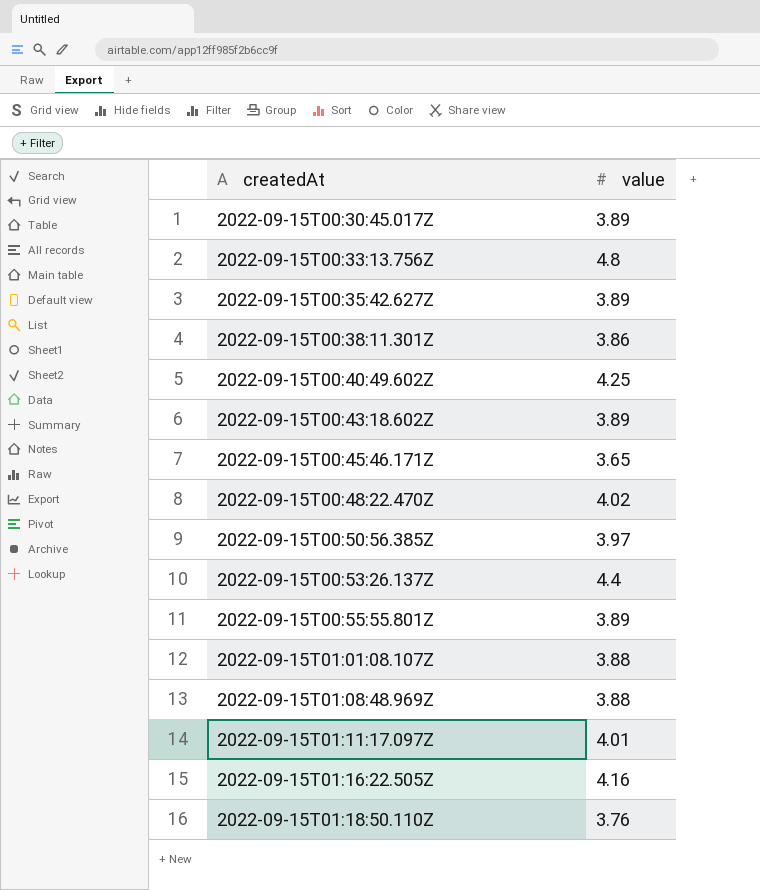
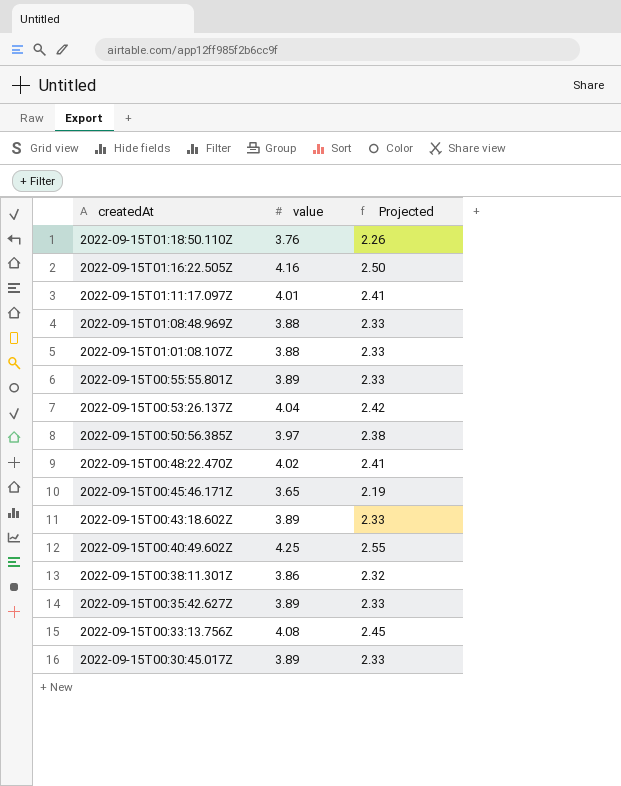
row order: createdAt ascending -> createdAt descending
column Projected | formula: none -> [value] * 0.6
2022-09-15T00:53:26.137Z | value: 4.4 -> 4.04
2022-09-15T00:33:13.756Z | value: 4.8 -> 4.08

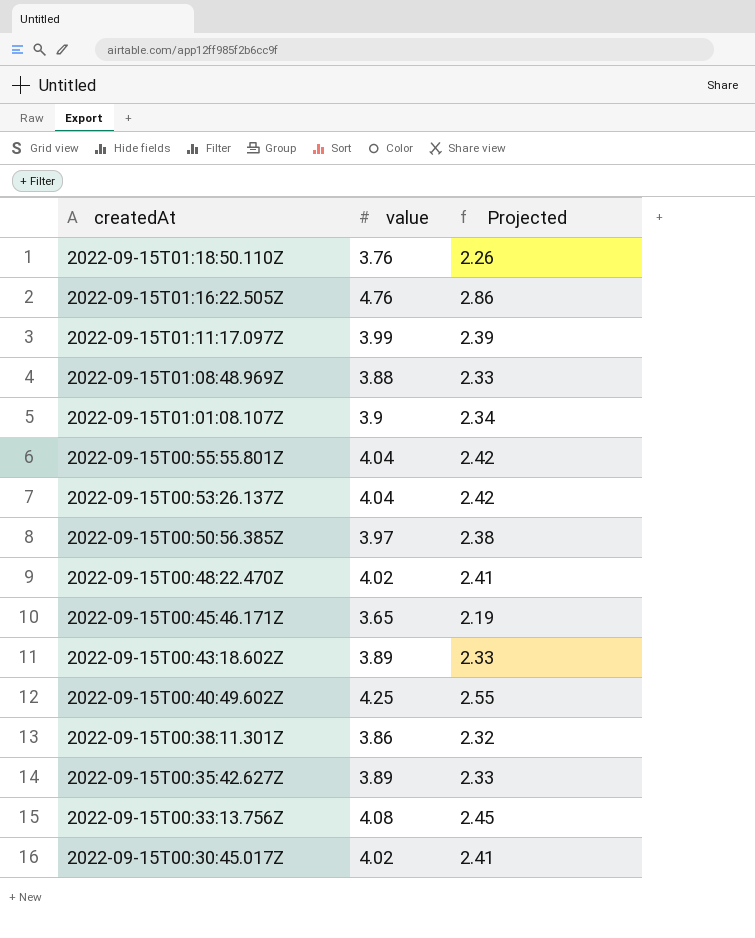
2022-09-15T01:16:22.505Z | value: 4.16 -> 4.76
2022-09-15T01:16:22.505Z | Projected: 2.50 -> 2.86
2022-09-15T01:11:17.097Z | value: 4.01 -> 3.99
2022-09-15T01:11:17.097Z | Projected: 2.41 -> 2.39
2022-09-15T01:01:08.107Z | value: 3.88 -> 3.9
2022-09-15T01:01:08.107Z | Projected: 2.33 -> 2.34
2022-09-15T00:55:55.801Z | value: 3.89 -> 4.04
2022-09-15T00:55:55.801Z | Projected: 2.33 -> 2.42
2022-09-15T00:30:45.017Z | value: 3.89 -> 4.02
2022-09-15T00:30:45.017Z | Projected: 2.33 -> 2.41

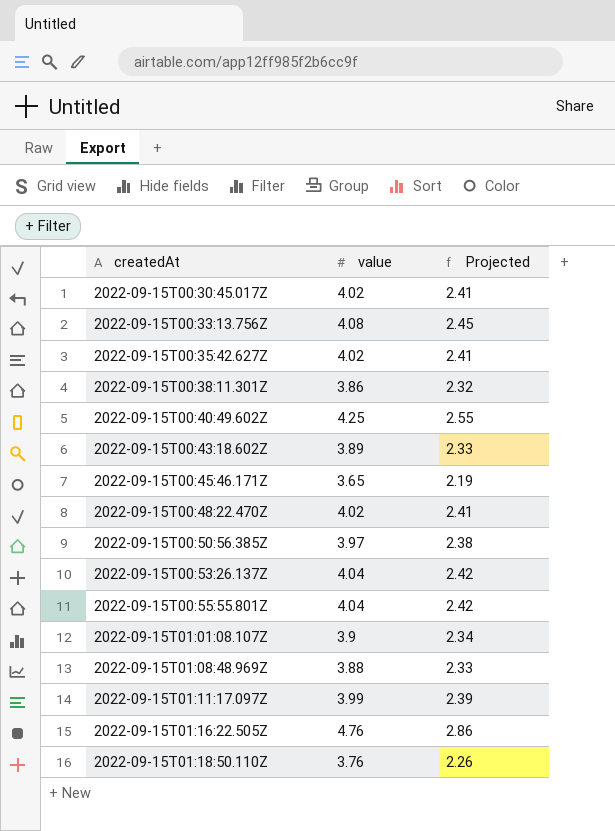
row order: createdAt descending -> createdAt ascending
2022-09-15T00:35:42.627Z | value: 3.89 -> 4.02
2022-09-15T00:35:42.627Z | Projected: 2.33 -> 2.41

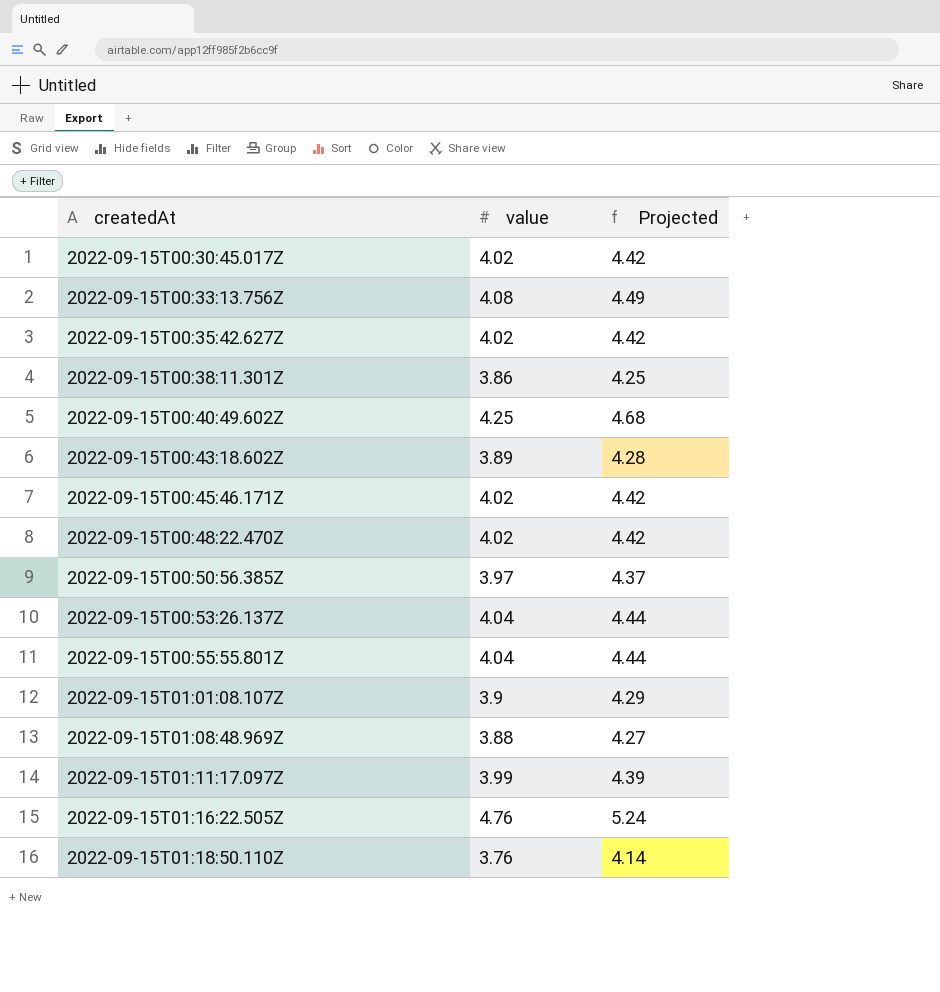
column Projected | formula: [value] * 0.6 -> [value] * 1.1
2022-09-15T00:45:46.171Z | value: 3.65 -> 4.02

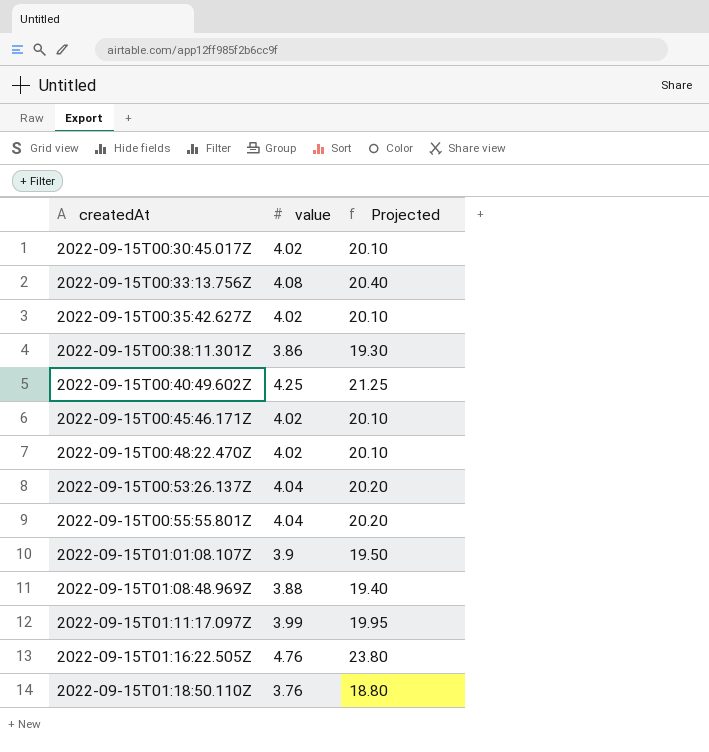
column Projected | formula: [value] * 1.1 -> [value] * 5
row 2022-09-15T00:43:18.602Z: 3.89 | 4.28 -> none
row 2022-09-15T00:50:56.385Z: 3.97 | 4.37 -> none

